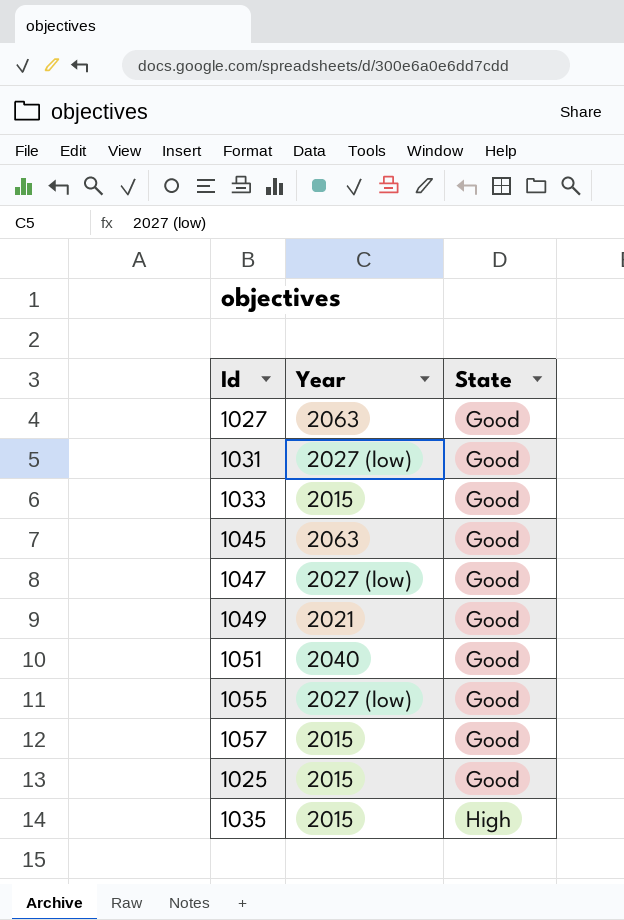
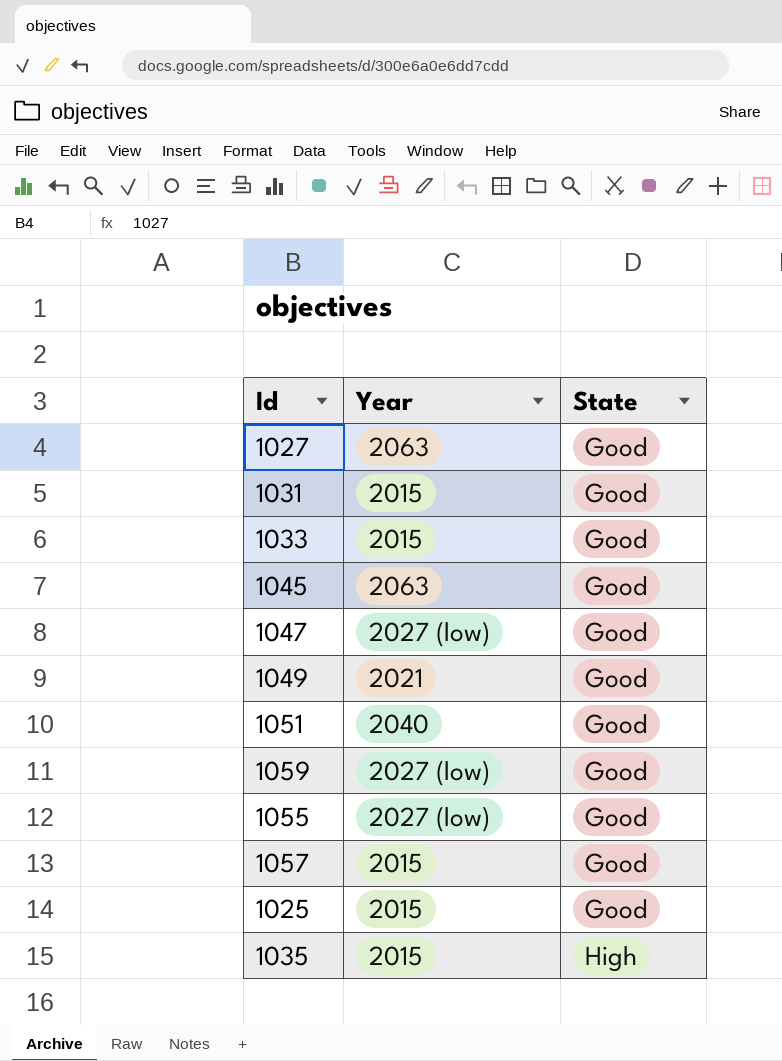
1031 | Year: 2027 (low) -> 2015
row 1059: none -> 2027 (low) | Good

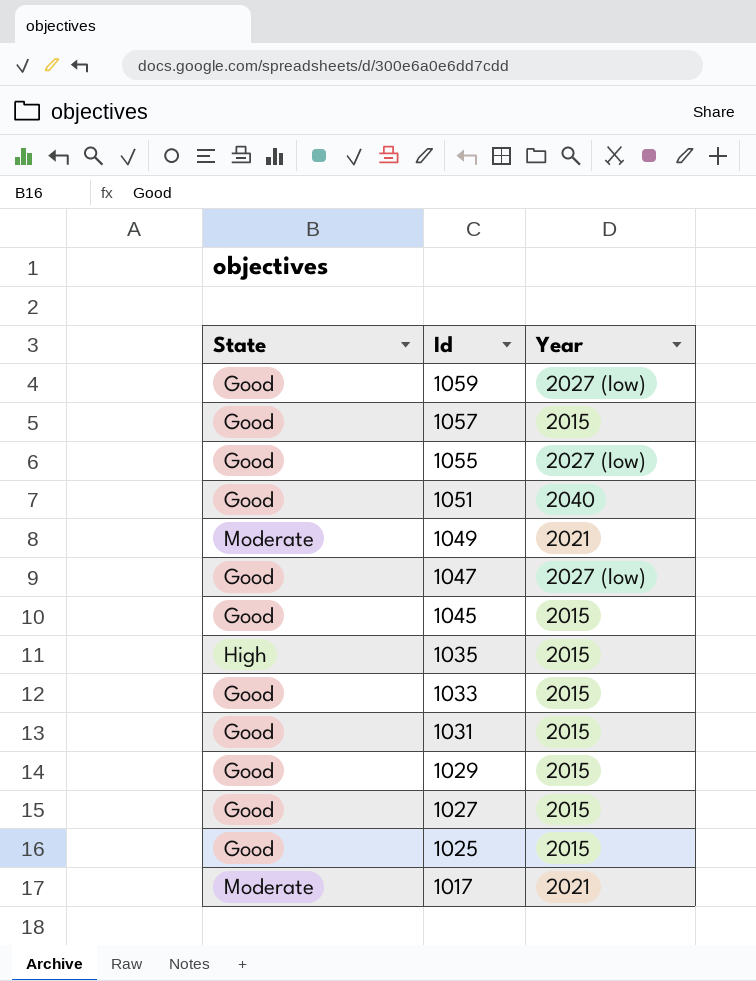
row order: State ascending -> Id descending
column State | position: 3 -> 1
1049 | State: Good -> Moderate
1045 | Year: 2063 -> 2015
row 1029: none -> Good | 2015
1027 | Year: 2063 -> 2015
row 1017: none -> Moderate | 2021

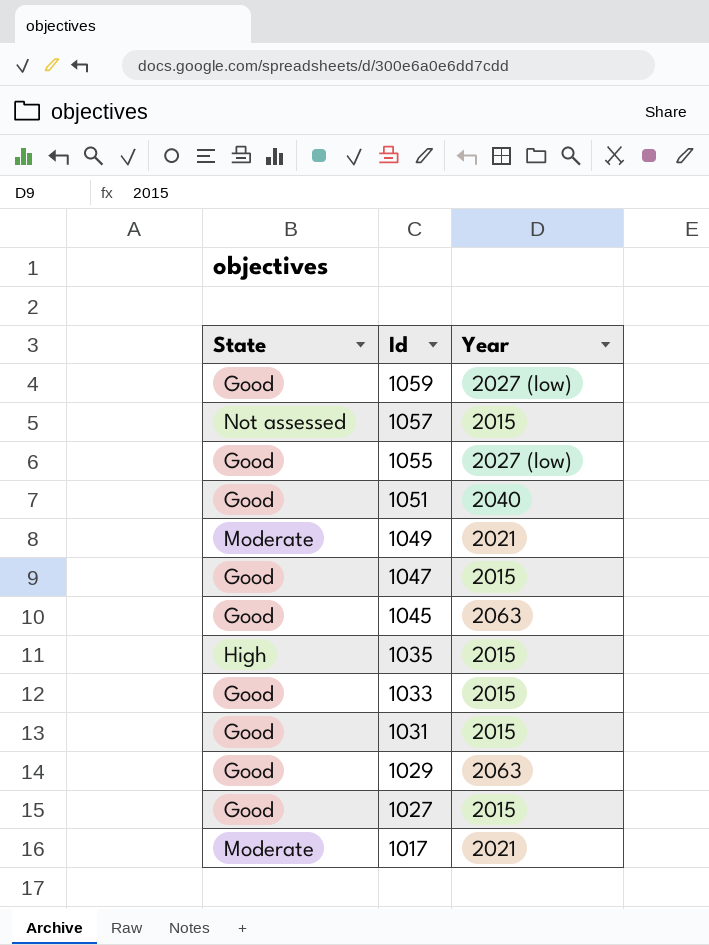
row 1025: Good | 2015 -> none
1057 | State: Good -> Not assessed
1047 | Year: 2027 (low) -> 2015
1045 | Year: 2015 -> 2063
1029 | Year: 2015 -> 2063

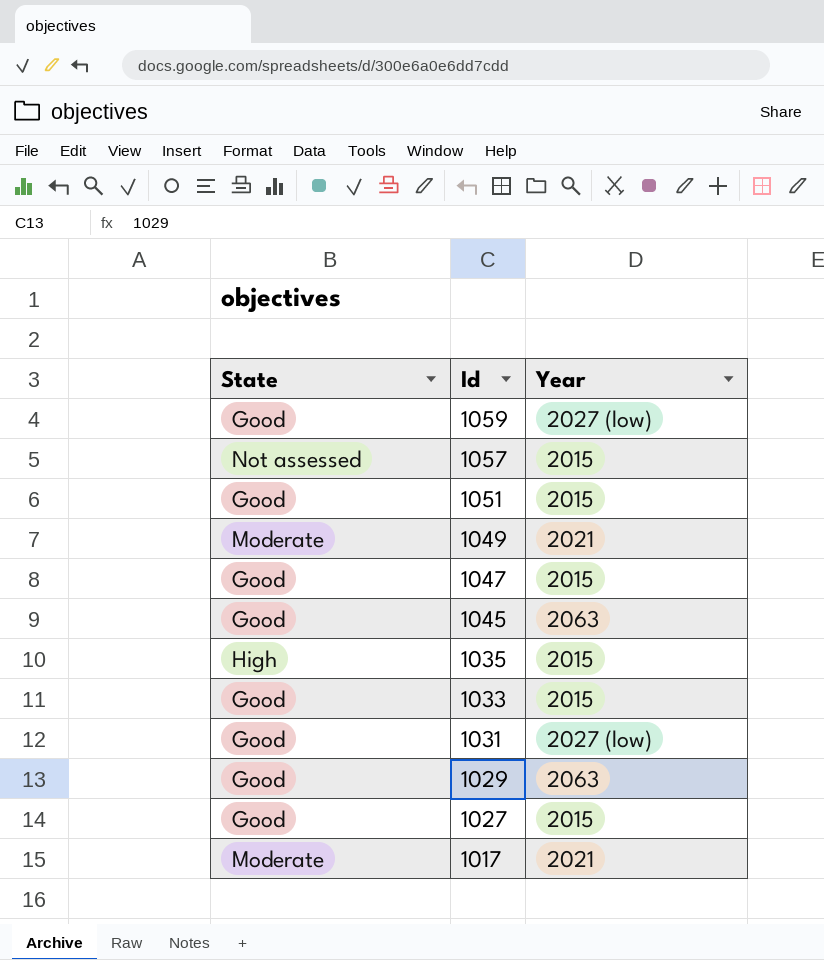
row 1055: Good | 2027 (low) -> none
1051 | Year: 2040 -> 2015
1031 | Year: 2015 -> 2027 (low)

